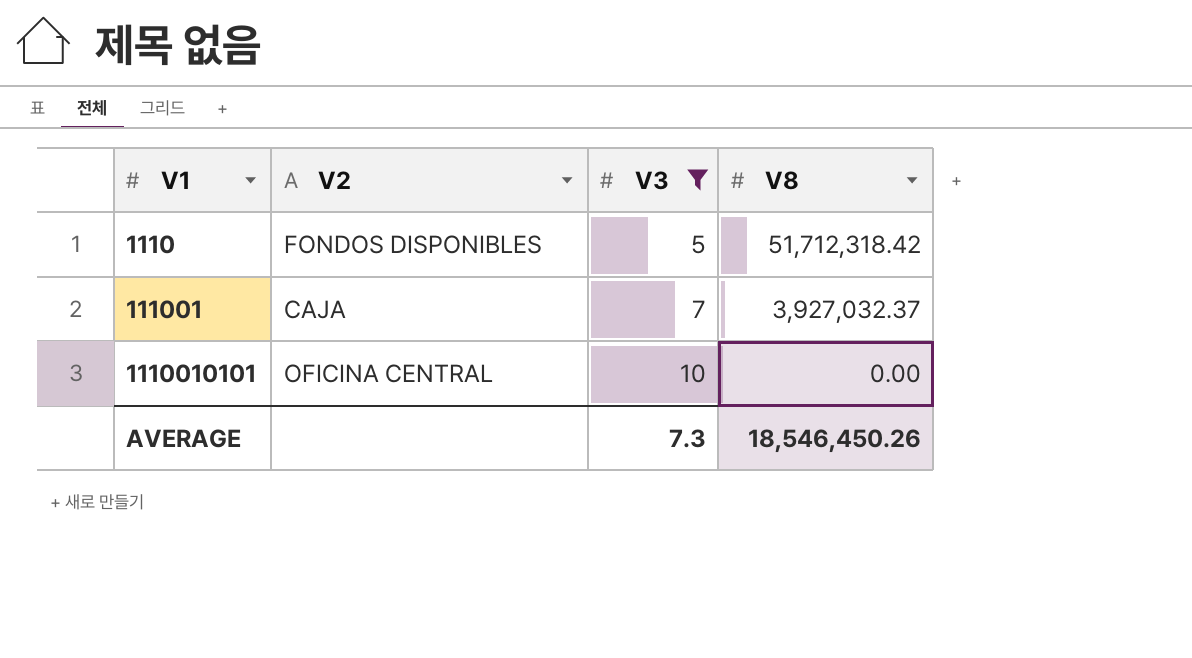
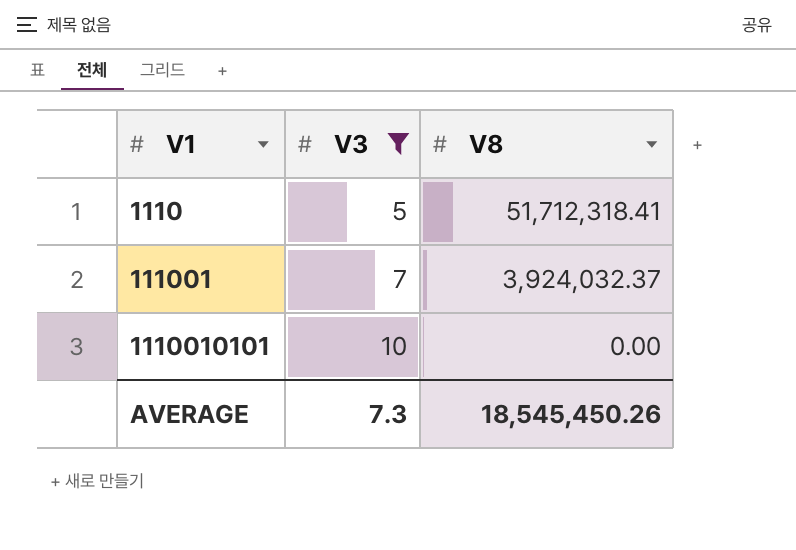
column V2 | position: 2 -> none
1110 | V8: 51,712,318.42 -> 51,712,318.41
111001 | V8: 3,927,032.37 -> 3,924,032.37
AVERAGE | V8: 18,546,450.26 -> 18,545,450.26

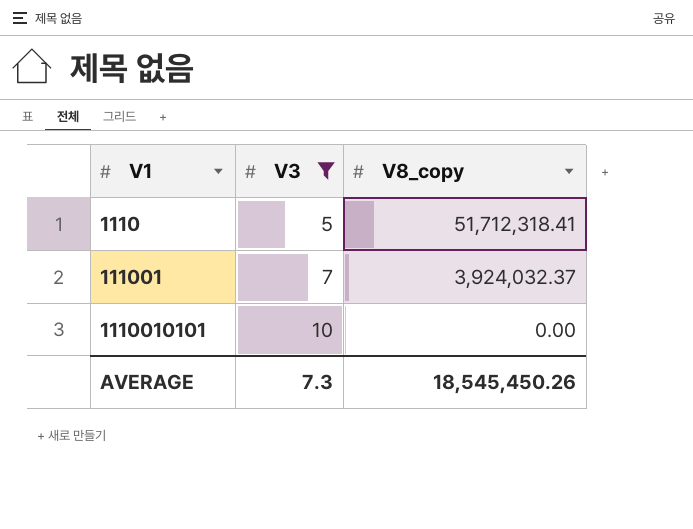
column name: V8 -> V8_copy

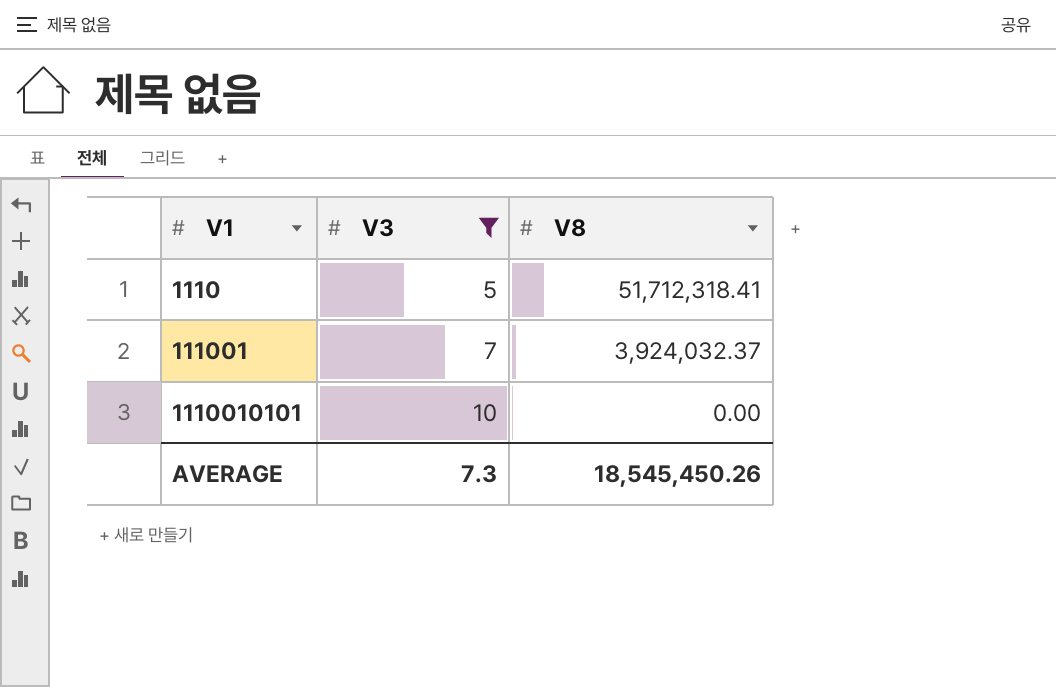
column name: V8_copy -> V8

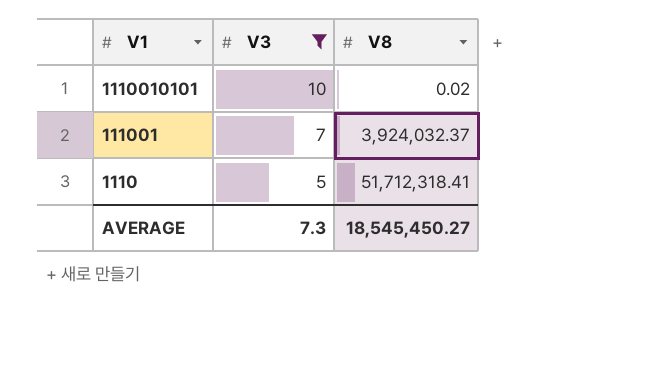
row order: V1 ascending -> V1 descending
1110010101 | V8: 0.00 -> 0.02
AVERAGE | V8: 18,545,450.26 -> 18,545,450.27

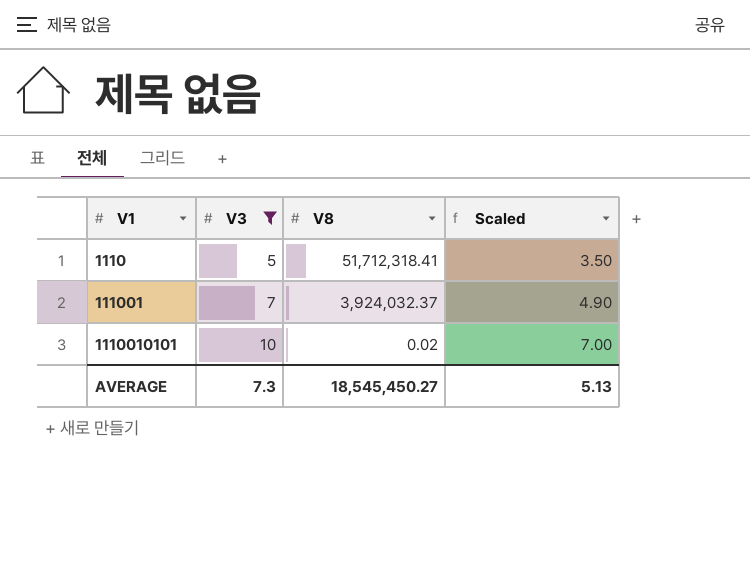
row order: V1 descending -> V1 ascending
column Scaled | formula: none -> [V3] * 0.7

